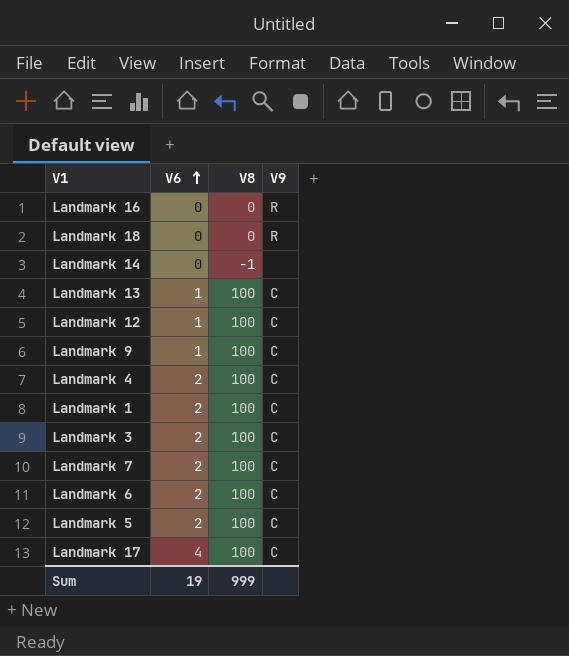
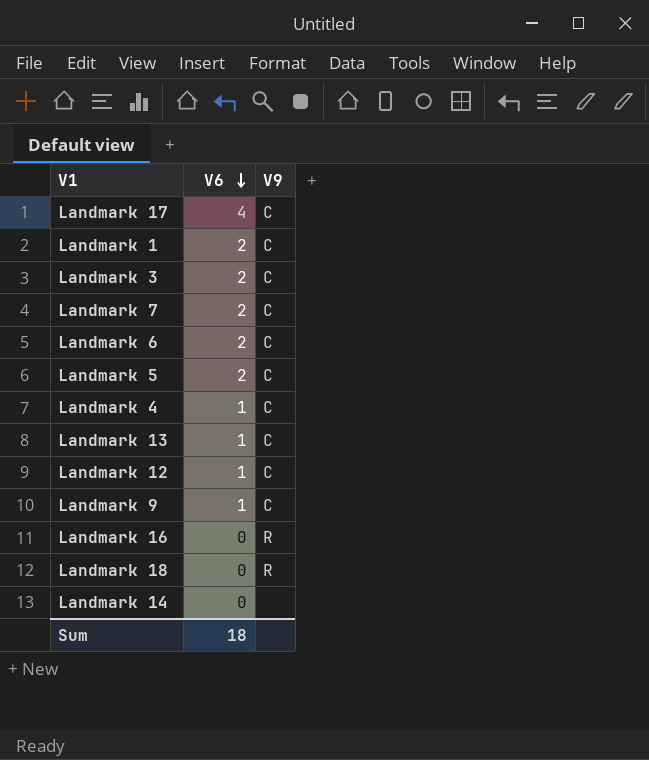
row order: V6 ascending -> V6 descending
column V8 | position: 3 -> none
Landmark 4 | V6: 2 -> 1
Sum | V6: 19 -> 18

